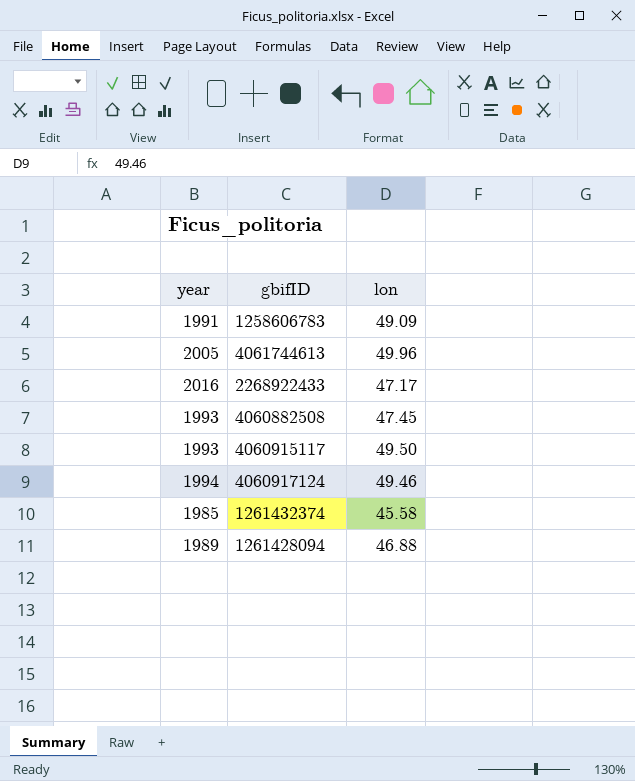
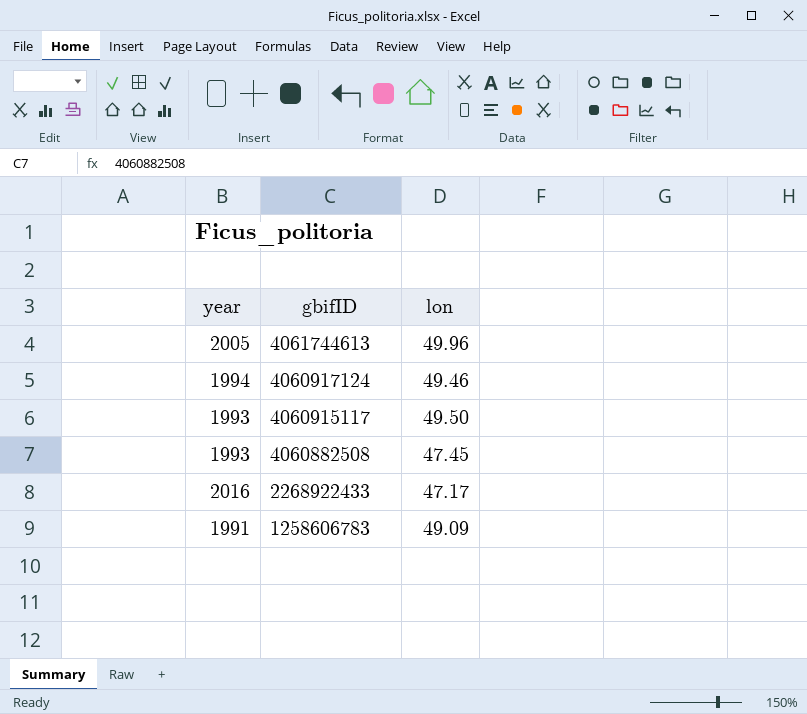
row order: none -> gbifID descending
row 1261432374: 1985 | 45.58 -> none
row 1261428094: 1989 | 46.88 -> none

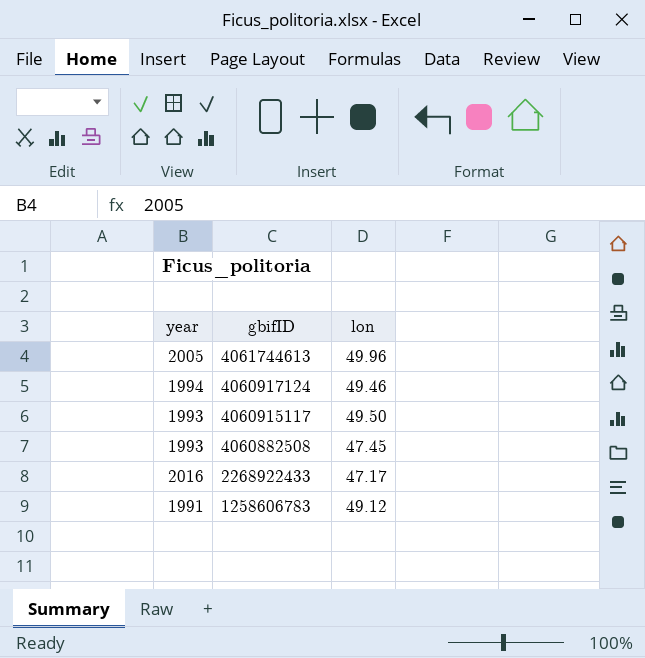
1258606783 | lon: 49.09 -> 49.12

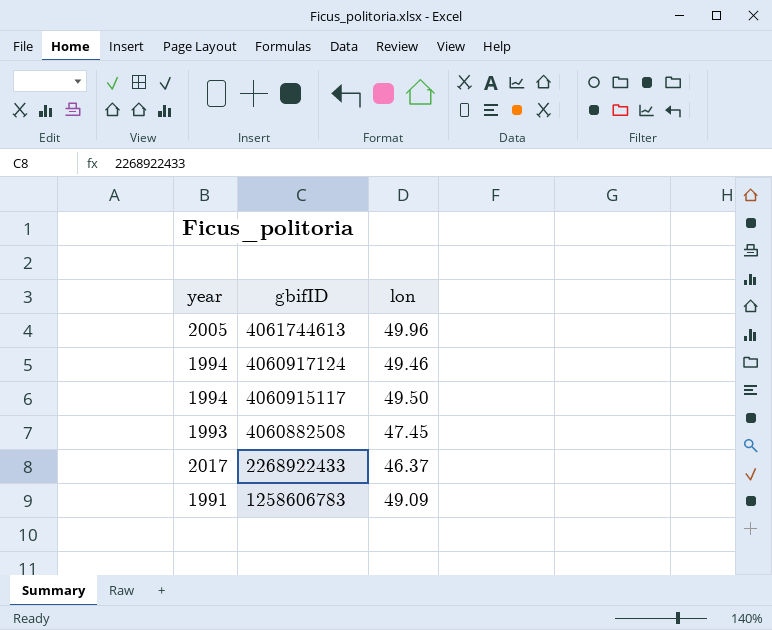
4060915117 | year: 1993 -> 1994
2268922433 | year: 2016 -> 2017
2268922433 | lon: 47.17 -> 46.37
1258606783 | lon: 49.12 -> 49.09

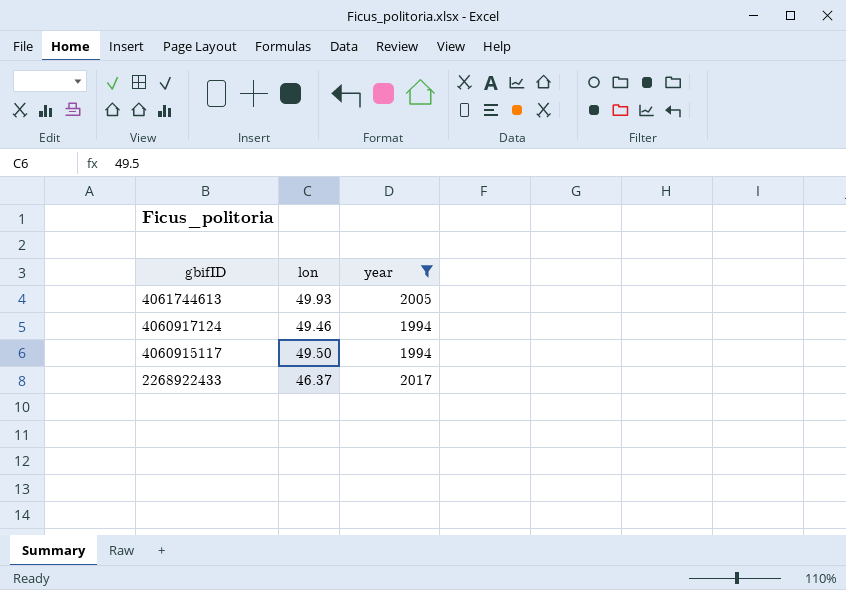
filter: none -> year >= 1994
column year | position: 1 -> 3
4061744613 | lon: 49.96 -> 49.93

